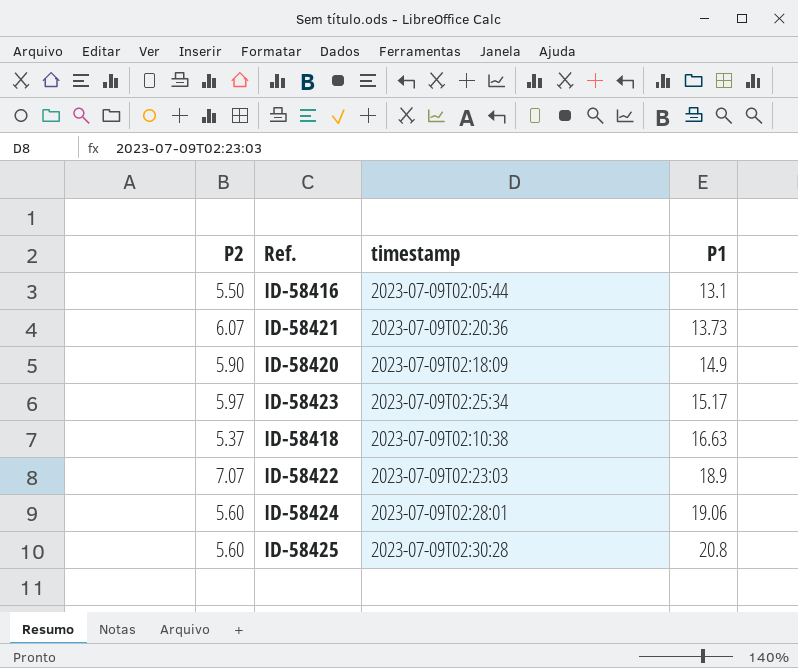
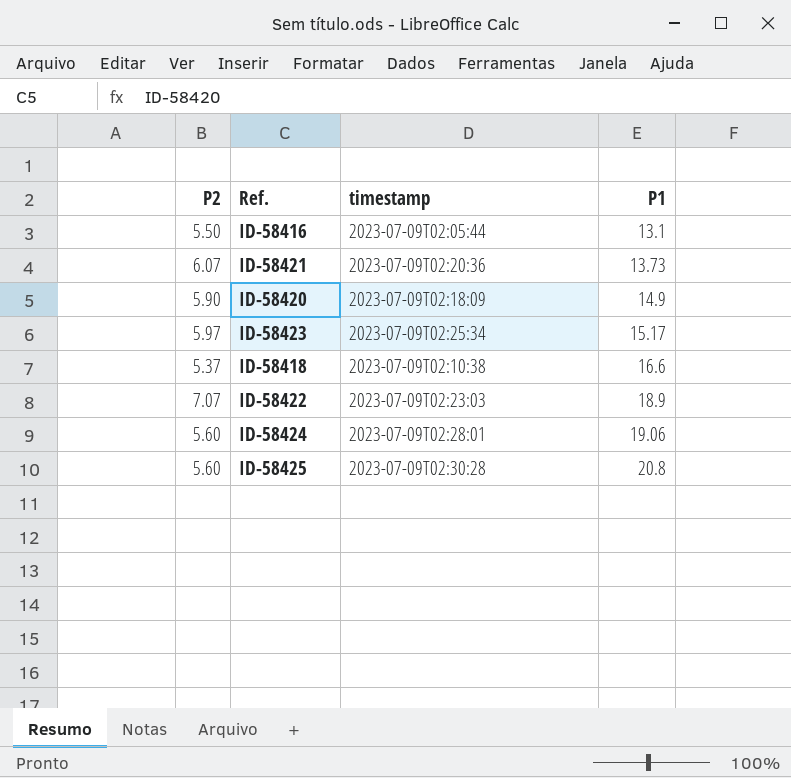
ID-58418 | P1: 16.63 -> 16.6

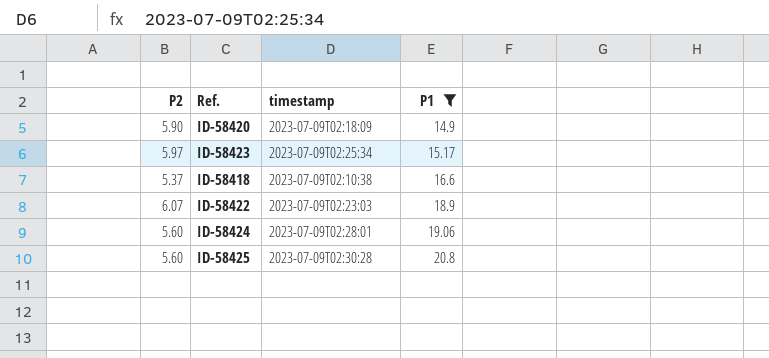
filter: none -> P1 >= 14.9
ID-58422 | P2: 7.07 -> 6.07

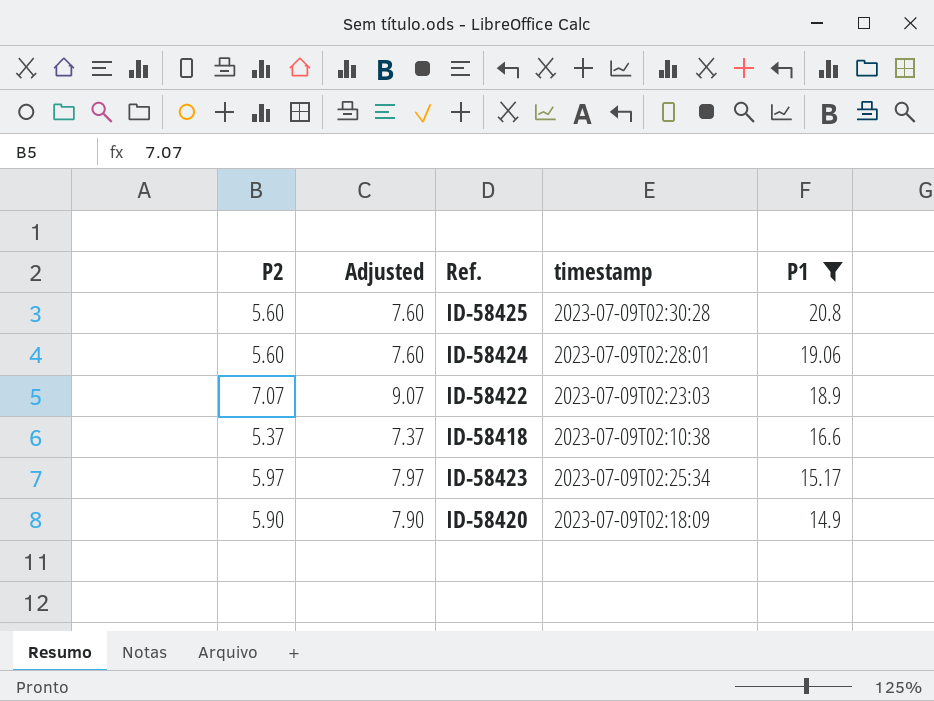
row order: P1 ascending -> P1 descending
column Adjusted | formula: none -> [P2] + 2
ID-58422 | P2: 6.07 -> 7.07

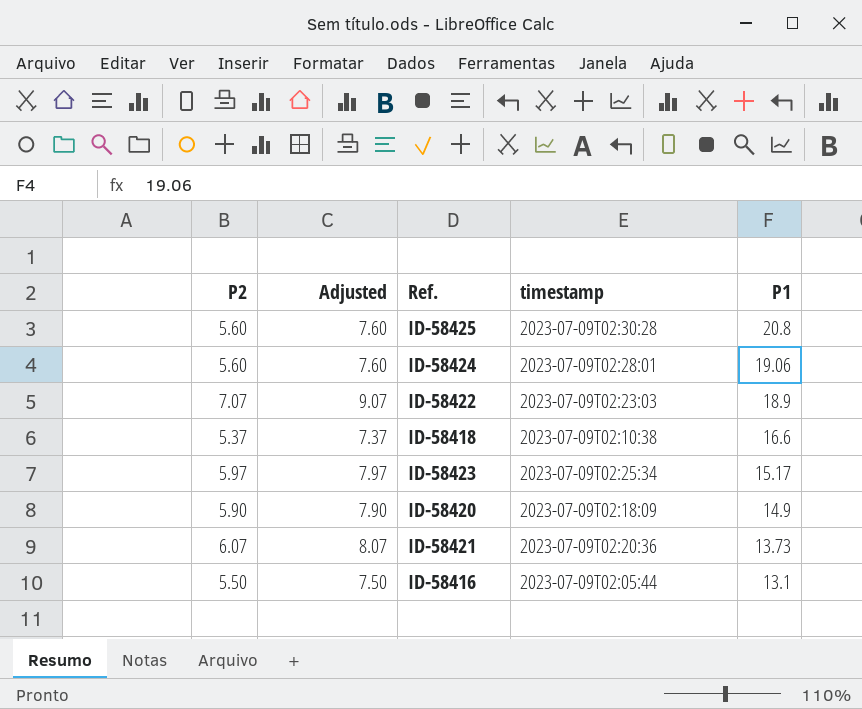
filter: P1 >= 14.9 -> none

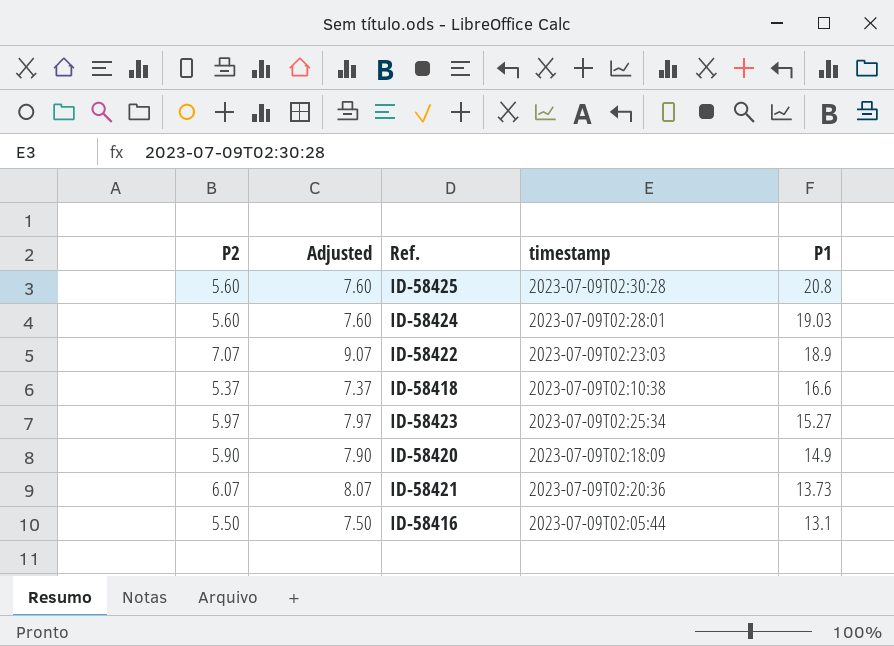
ID-58424 | P1: 19.06 -> 19.03
ID-58423 | P1: 15.17 -> 15.27

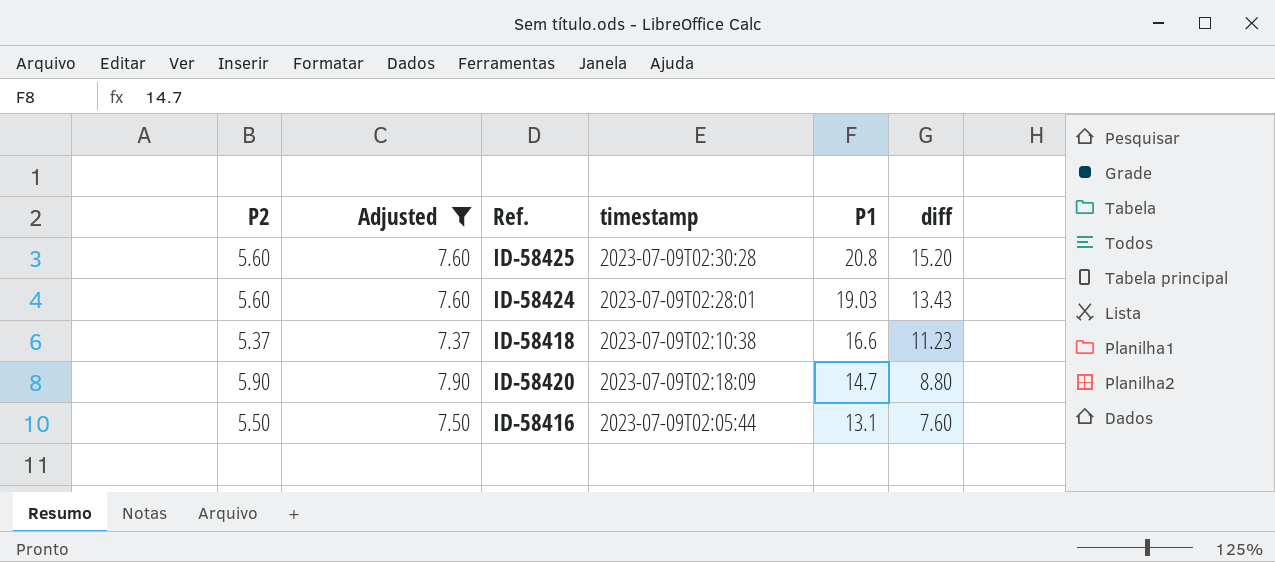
filter: none -> Adjusted <= 7.90
column diff | formula: none -> [P1] - [P2]
ID-58420 | P1: 14.9 -> 14.7

